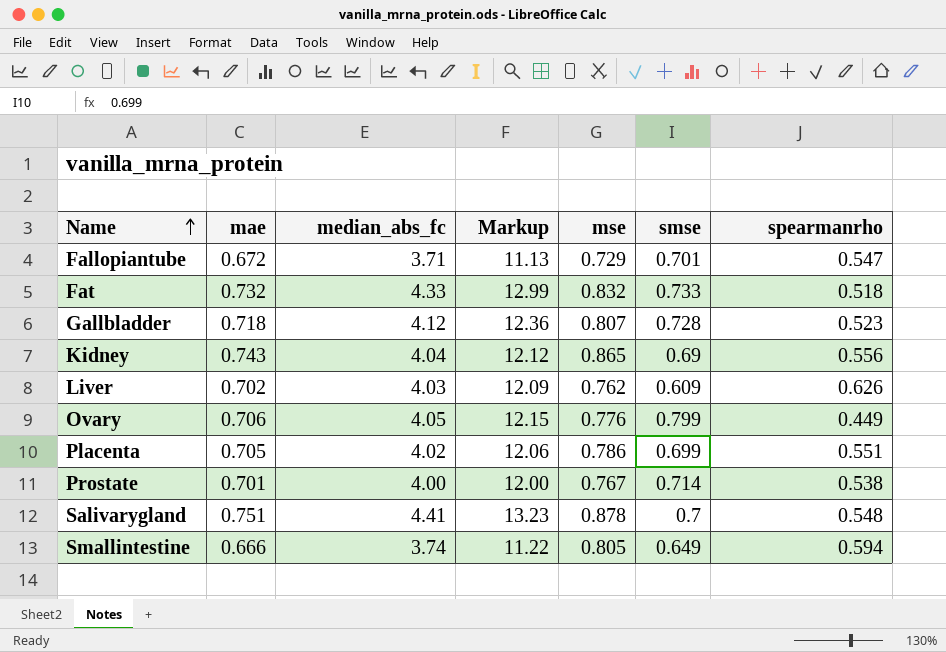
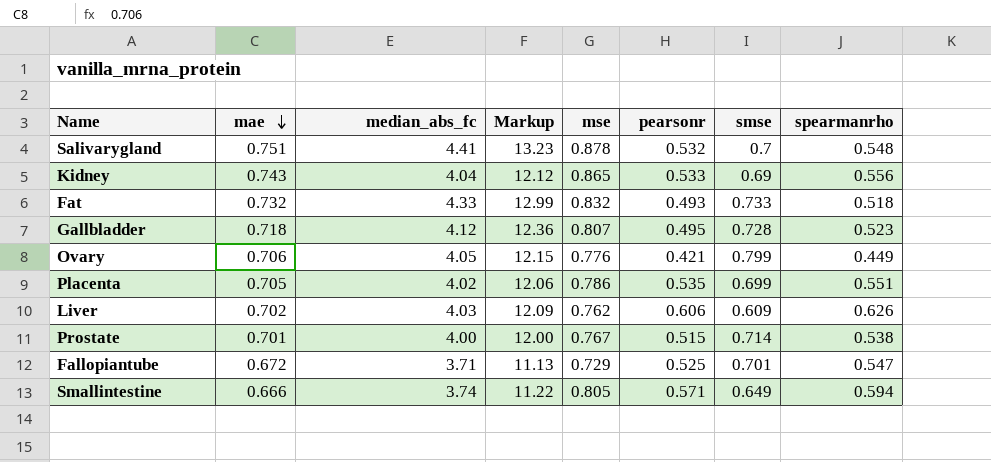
row order: Name ascending -> mae descending
column pearsonr | position: none -> 6

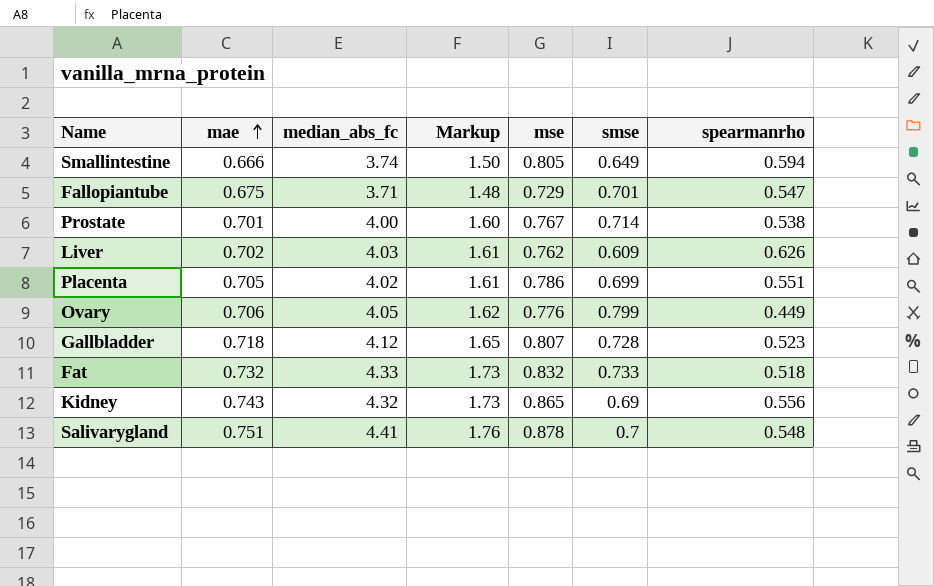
row order: mae descending -> mae ascending
column pearsonr | position: 6 -> none
column Markup | formula: [median_abs_fc] * 3 -> [median_abs_fc] * 0.4
Fallopiantube | mae: 0.672 -> 0.675
Kidney | median_abs_fc: 4.04 -> 4.32

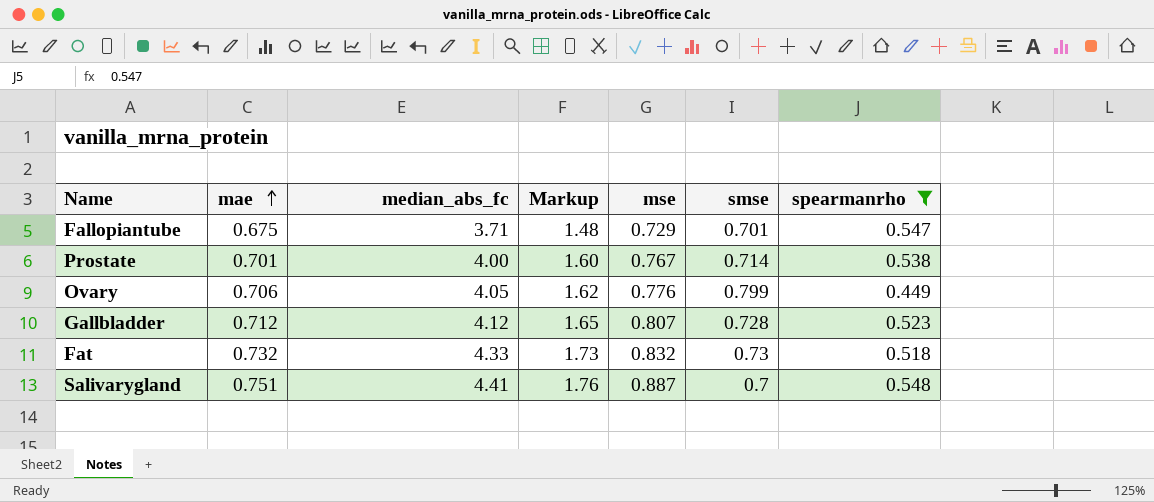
filter: none -> spearmanrho <= 0.548
Gallbladder | mae: 0.718 -> 0.712
Fat | smse: 0.733 -> 0.73
Salivarygland | mse: 0.878 -> 0.887

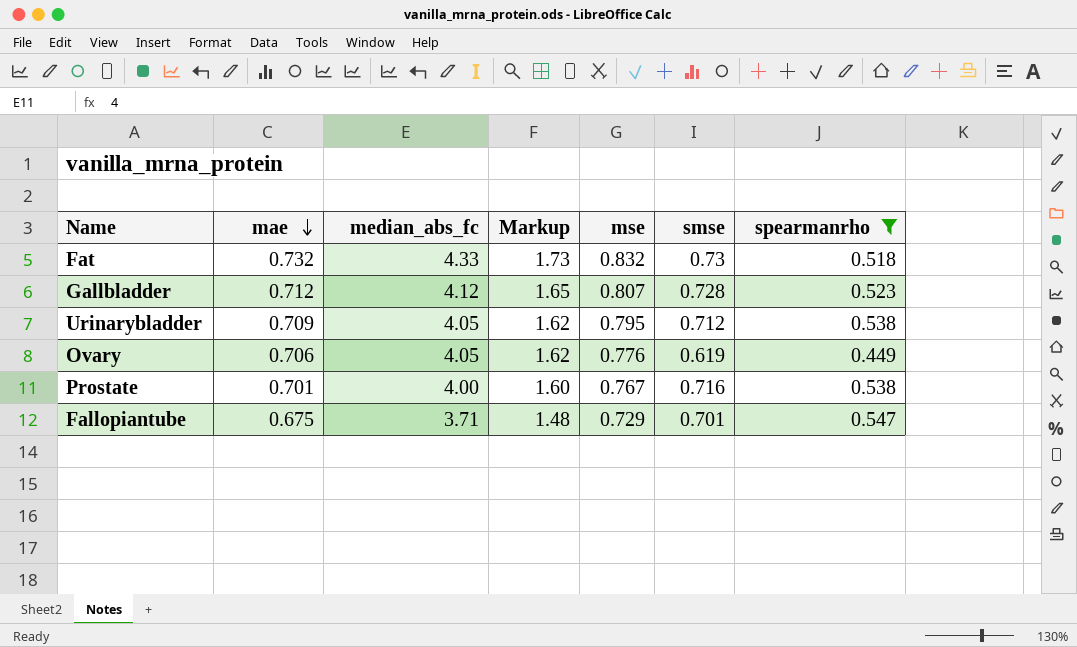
row order: mae ascending -> mae descending
row Salivarygland: 0.751 | 4.41 | 1.76 | 0.887 | 0.7 | 0.548 -> none
row Urinarybladder: none -> 0.709 | 4.05 | 1.62 | 0.795 | 0.712 | 0.538
Ovary | smse: 0.799 -> 0.619
Prostate | smse: 0.714 -> 0.716

